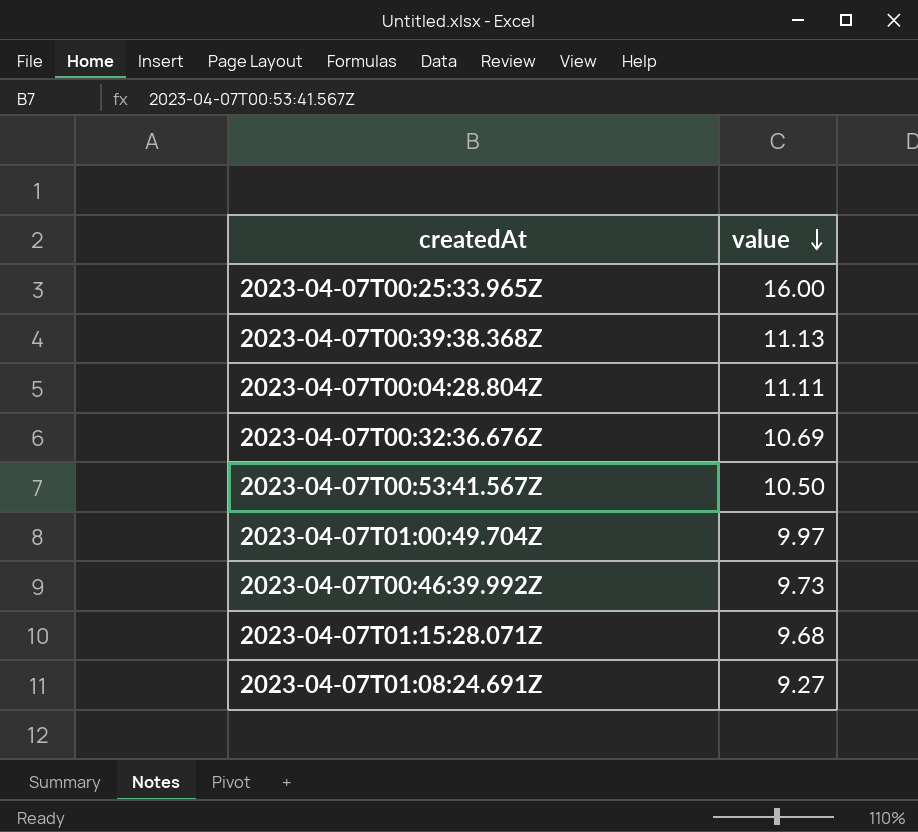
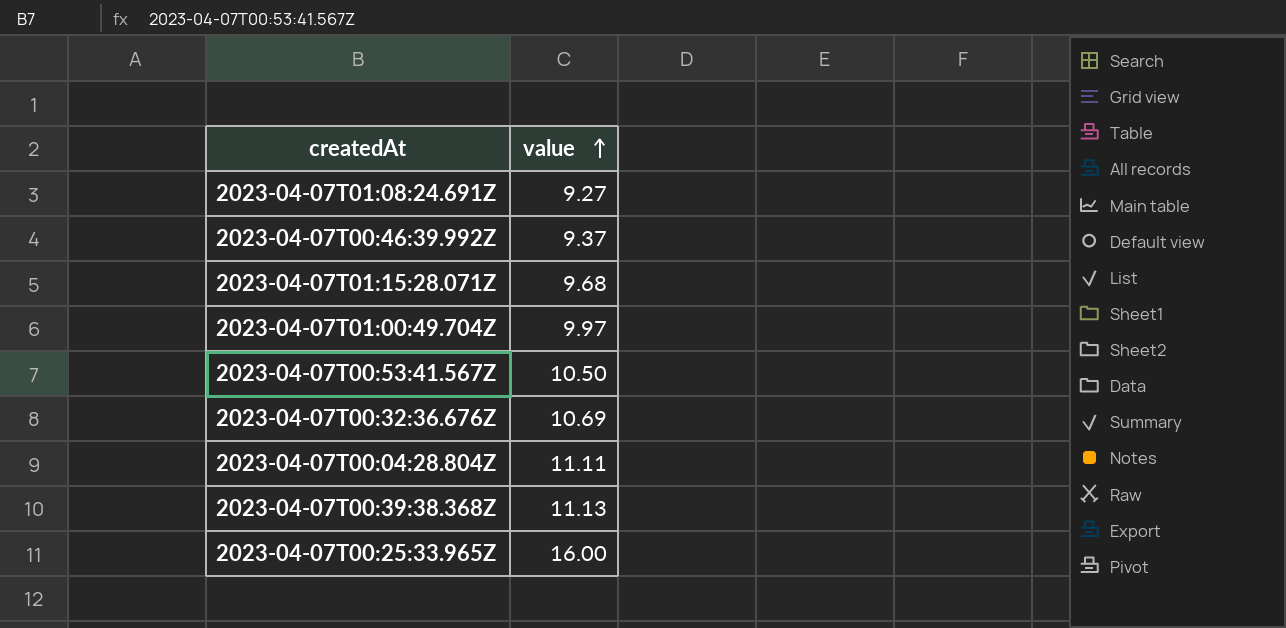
row order: value descending -> value ascending
2023-04-07T00:46:39.992Z | value: 9.73 -> 9.37

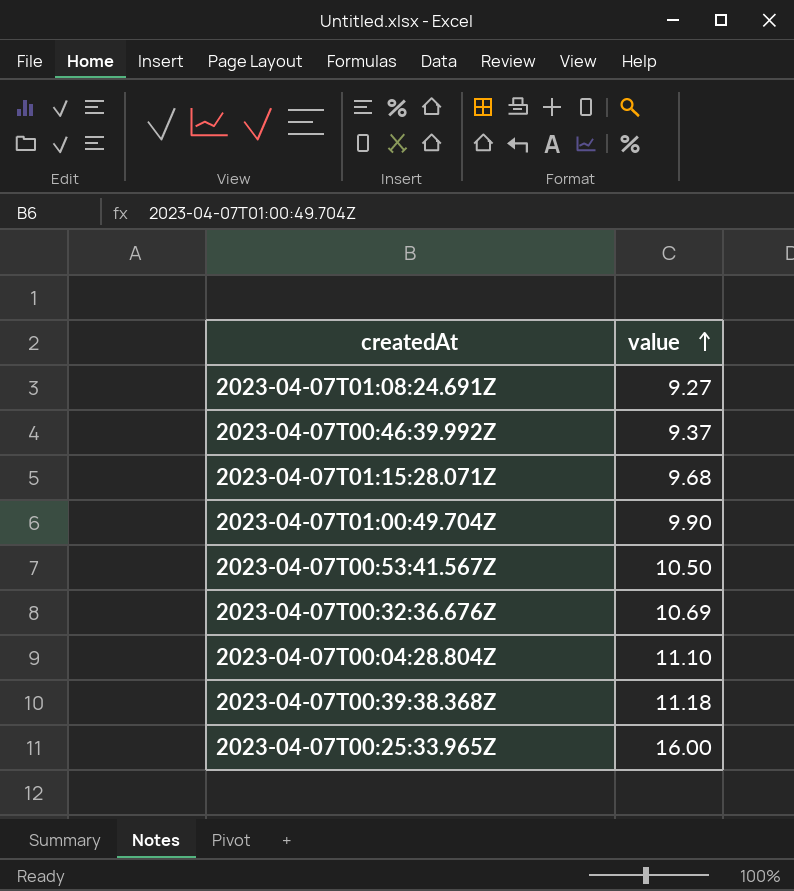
2023-04-07T01:00:49.704Z | value: 9.97 -> 9.90
2023-04-07T00:04:28.804Z | value: 11.11 -> 11.10
2023-04-07T00:39:38.368Z | value: 11.13 -> 11.18

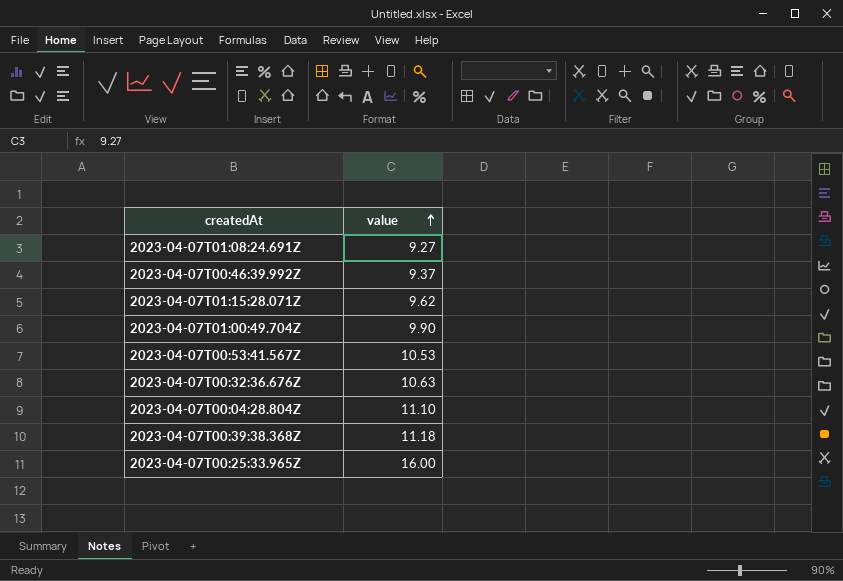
2023-04-07T01:15:28.071Z | value: 9.68 -> 9.62
2023-04-07T00:53:41.567Z | value: 10.50 -> 10.53
2023-04-07T00:32:36.676Z | value: 10.69 -> 10.63

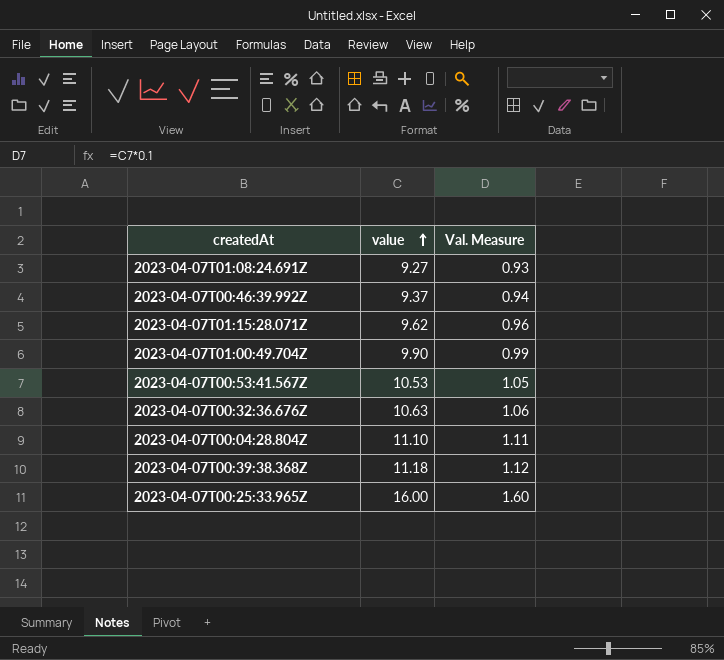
column Val. Measure | formula: none -> [value] * 0.1

